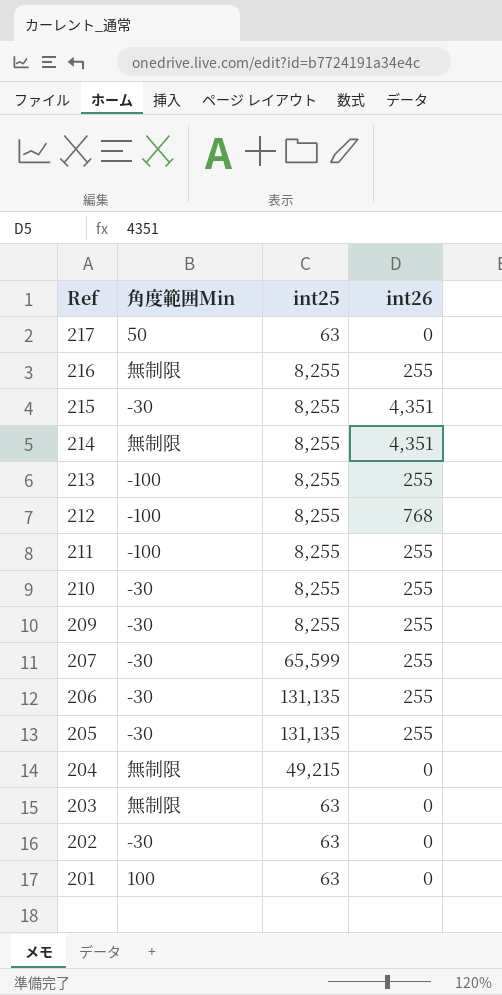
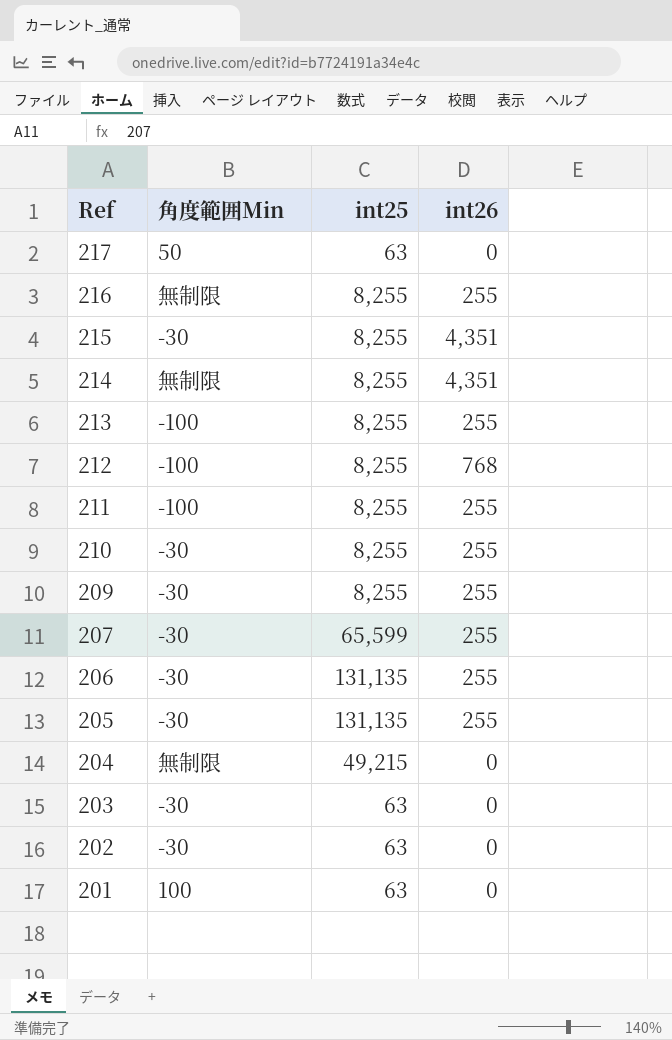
203 | 角度範囲Min: 無制限 -> -30

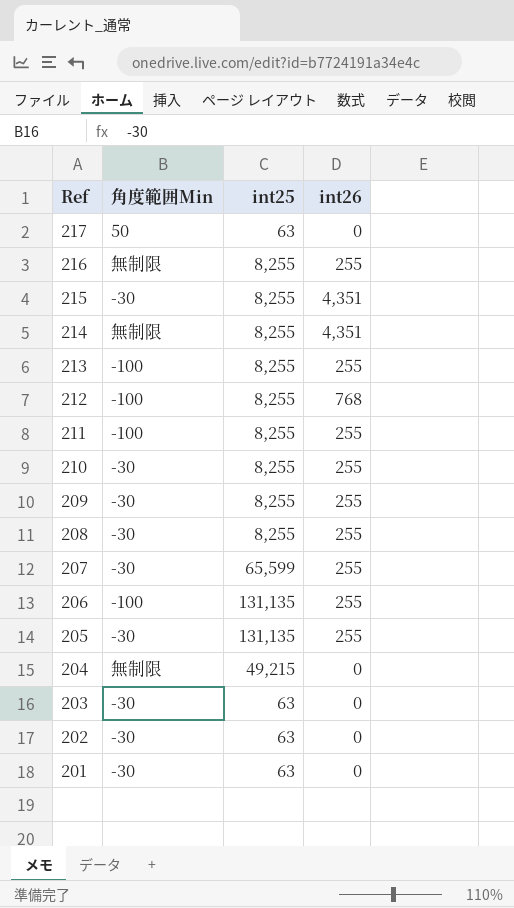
row 208: none -> -30 | 8,255 | 255
206 | 角度範囲Min: -30 -> -100
201 | 角度範囲Min: 100 -> -30

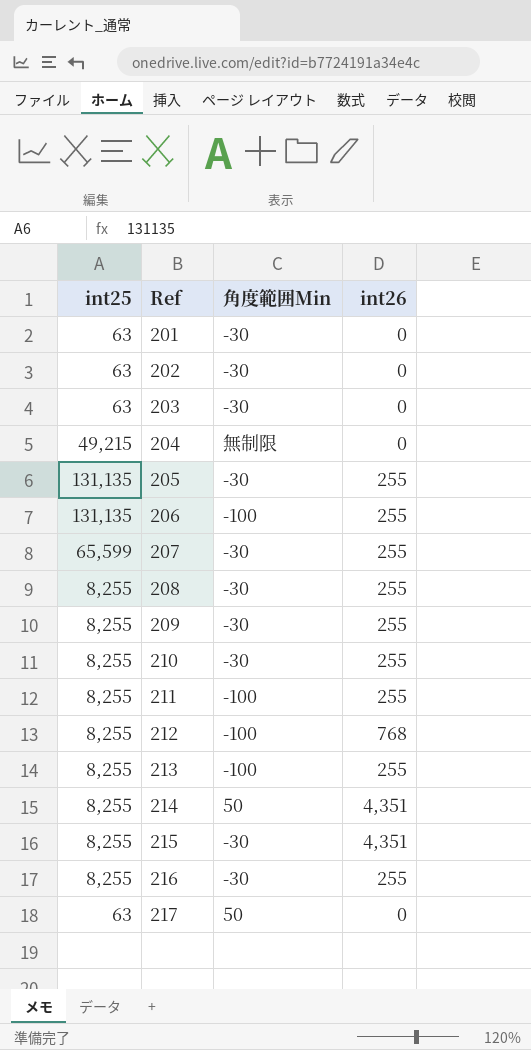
row order: Ref descending -> Ref ascending
column int25 | position: 3 -> 1
214 | 角度範囲Min: 無制限 -> 50
216 | 角度範囲Min: 無制限 -> -30

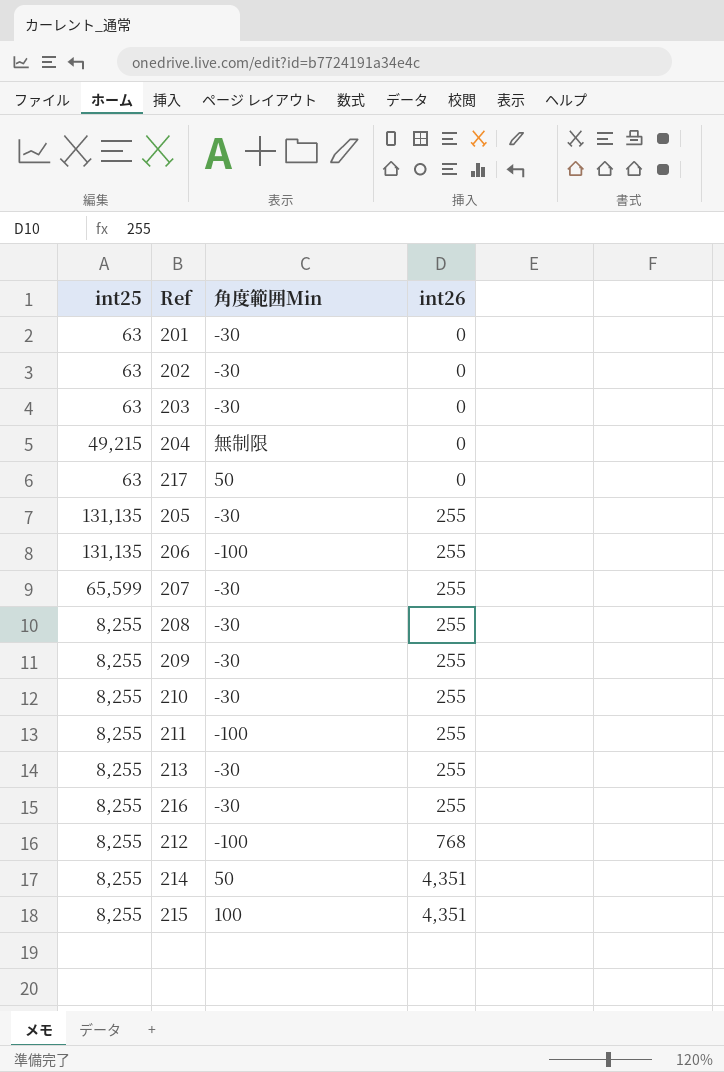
row order: Ref ascending -> int26 ascending
213 | 角度範囲Min: -100 -> -30
215 | 角度範囲Min: -30 -> 100

